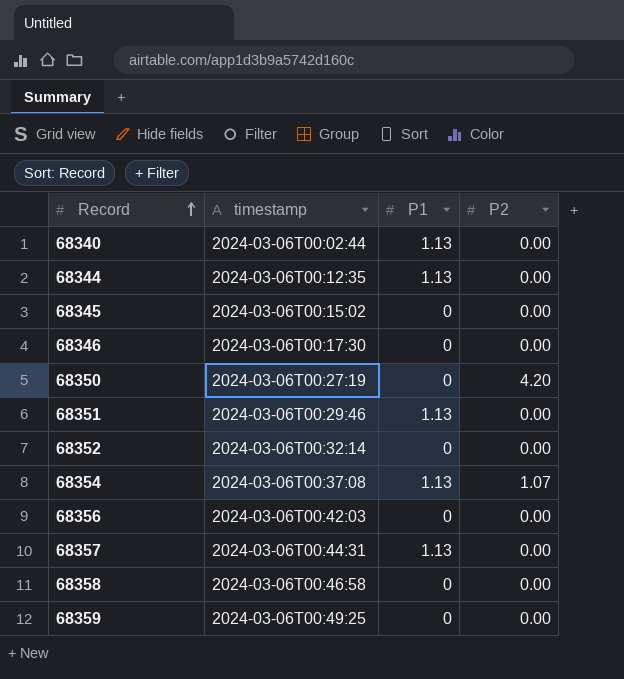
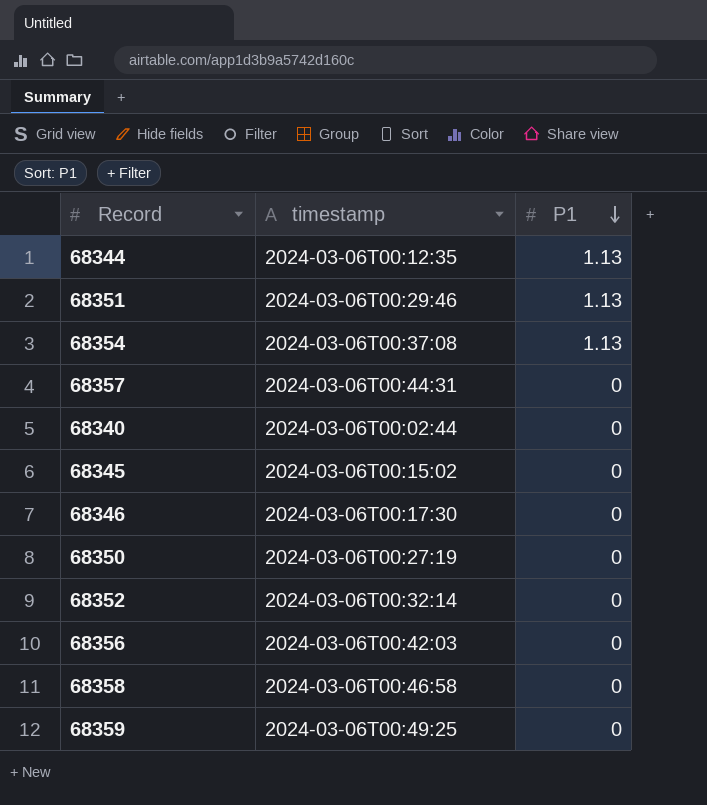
row order: Record ascending -> P1 descending
column P2 | position: 4 -> none
68357 | P1: 1.13 -> 0
68340 | P1: 1.13 -> 0

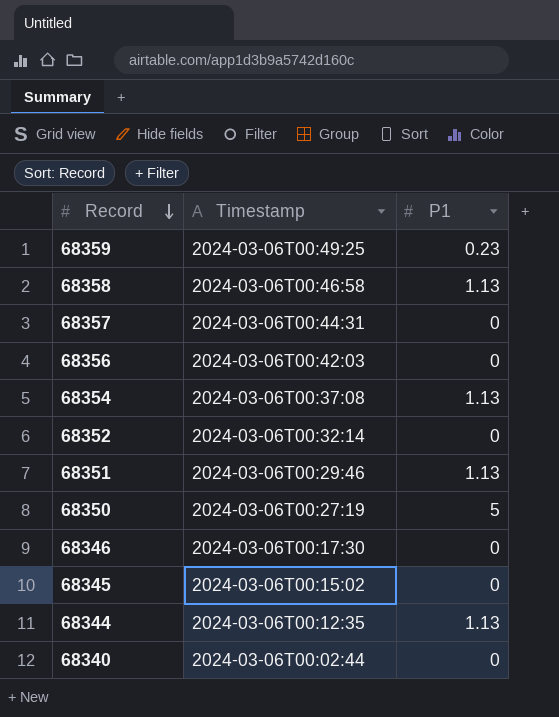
row order: P1 descending -> Record descending
column name: timestamp -> Timestamp
68359 | P1: 0 -> 0.23
68358 | P1: 0 -> 1.13
68350 | P1: 0 -> 5

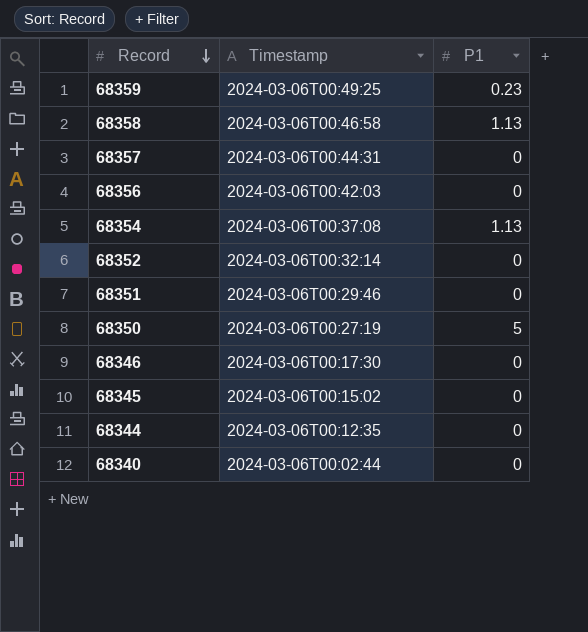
68351 | P1: 1.13 -> 0
68344 | P1: 1.13 -> 0

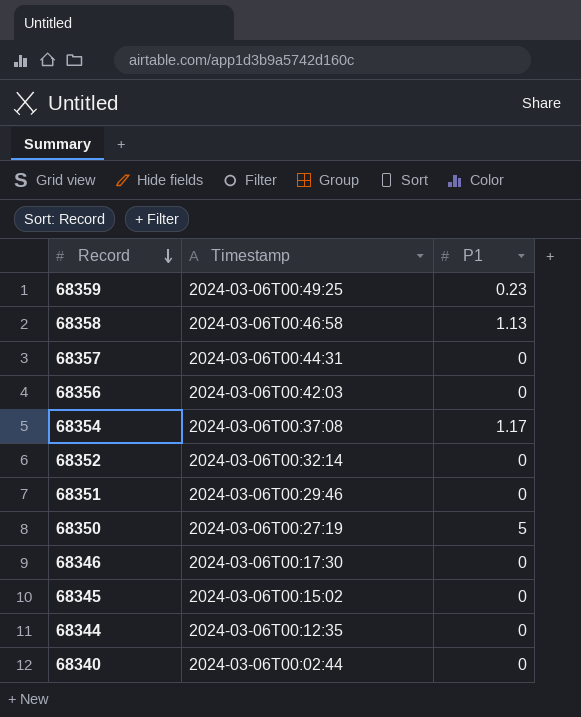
68354 | P1: 1.13 -> 1.17

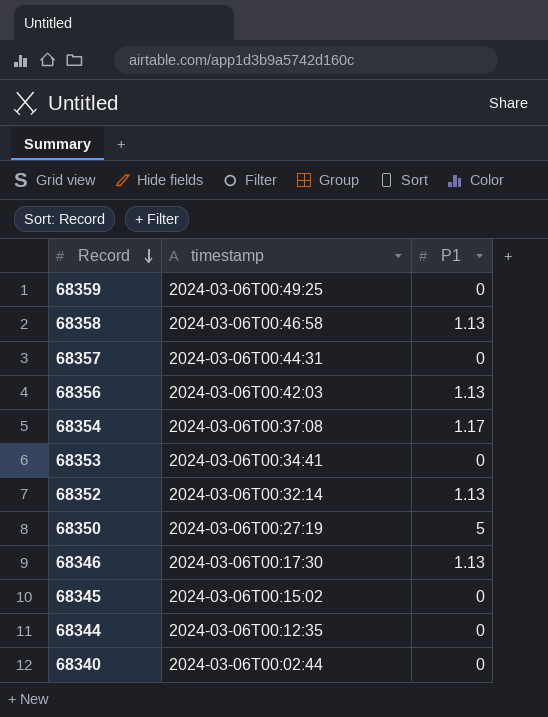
column name: Timestamp -> timestamp
row 68351: 2024-03-06T00:29:46 | 0 -> none
68359 | P1: 0.23 -> 0
68356 | P1: 0 -> 1.13
row 68353: none -> 2024-03-06T00:34:41 | 0
68352 | P1: 0 -> 1.13
68346 | P1: 0 -> 1.13

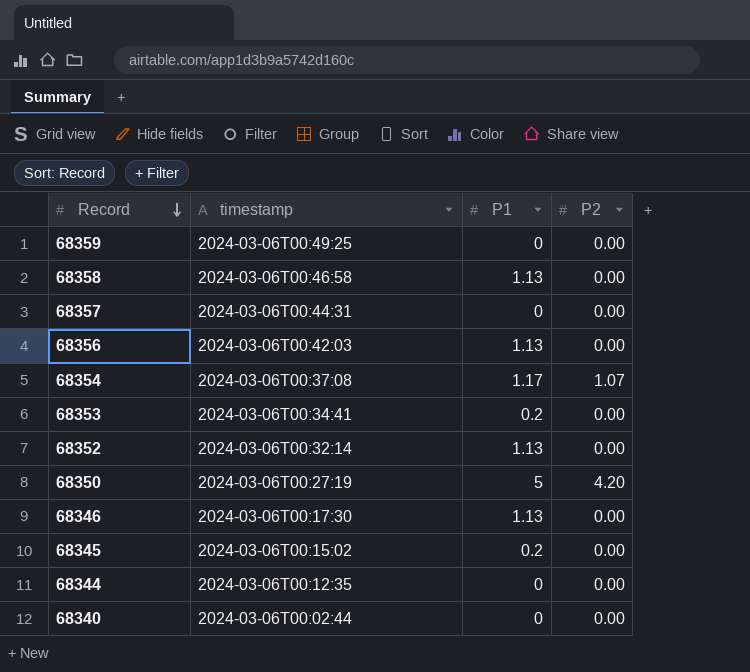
column P2 | position: none -> 4
68353 | P1: 0 -> 0.2
68345 | P1: 0 -> 0.2

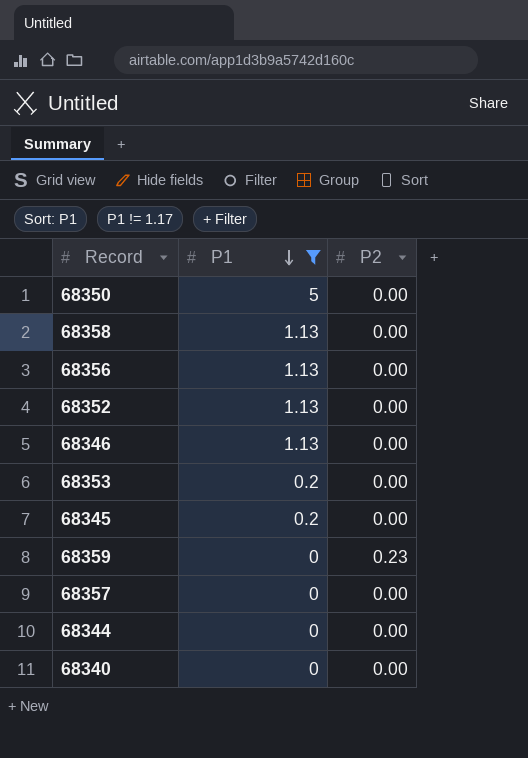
filter: none -> P1 != 1.17
row order: Record descending -> P1 descending
column timestamp | position: 2 -> none
68350 | P2: 4.20 -> 0.00
68359 | P2: 0.00 -> 0.23

